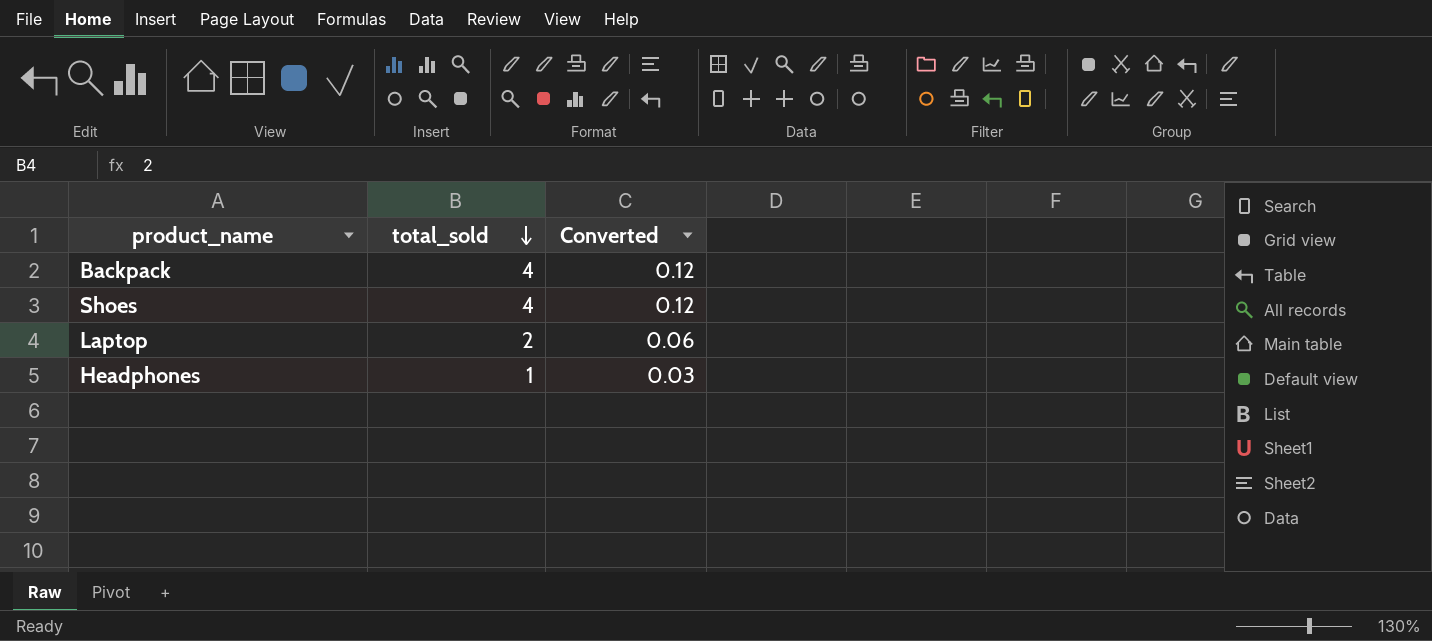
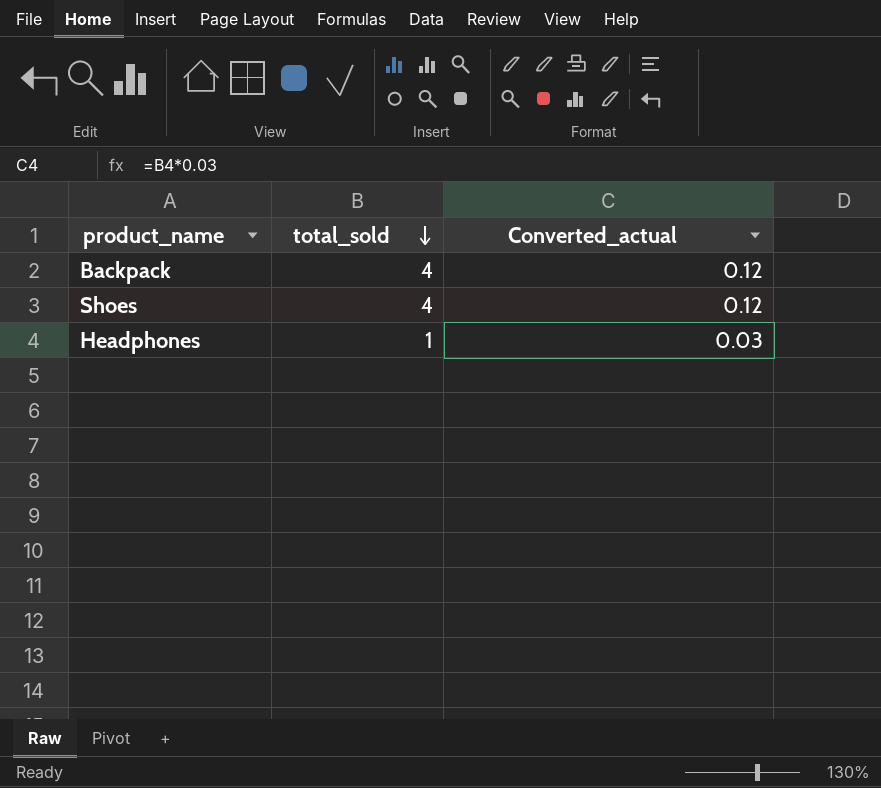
column name: Converted -> Converted_actual
row Laptop: 2 | 0.06 -> none

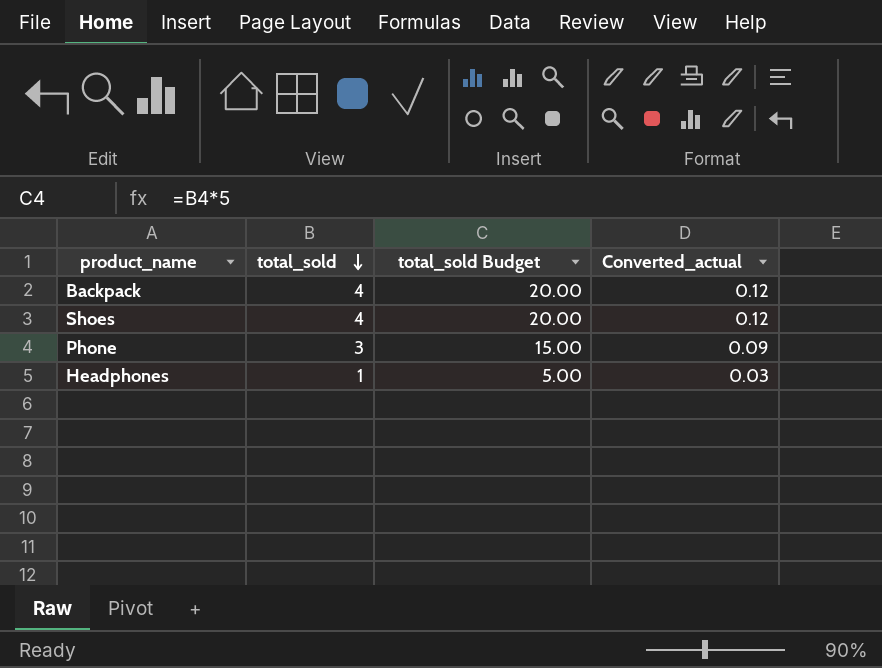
column total_sold Budget | formula: none -> [total_sold] * 5
row Phone: none -> 3 | 15.00 | 0.09

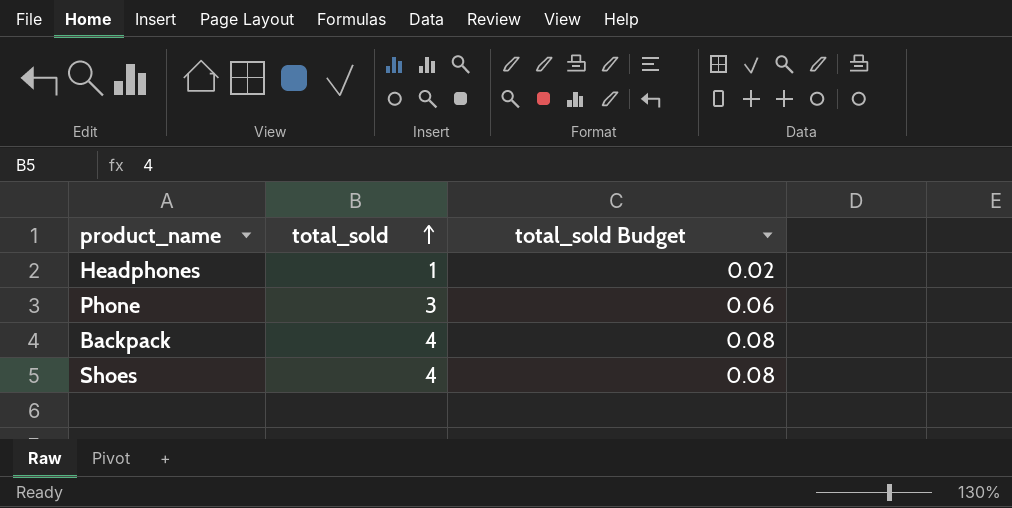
row order: total_sold descending -> total_sold ascending
column Converted_actual | formula: [total_sold] * 0.03 -> none
column total_sold Budget | formula: [total_sold] * 5 -> [total_sold] * 0.02

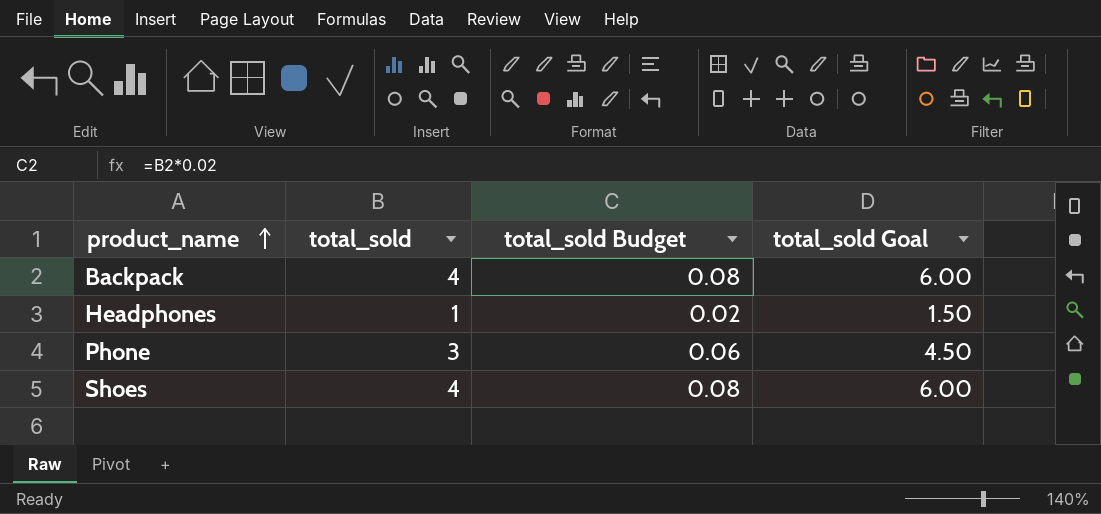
row order: total_sold ascending -> product_name ascending
column total_sold Goal | formula: none -> [total_sold] * 1.5

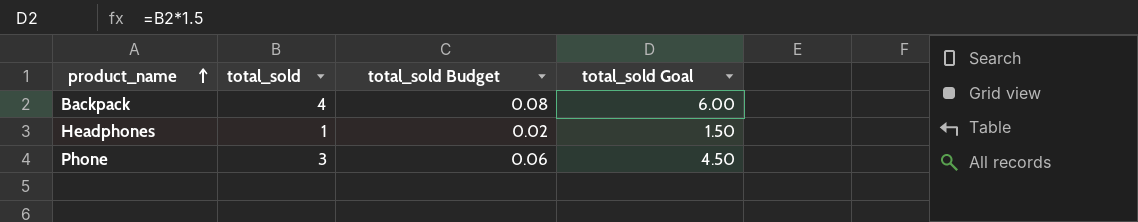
row Shoes: 4 | 0.08 | 6.00 -> none

